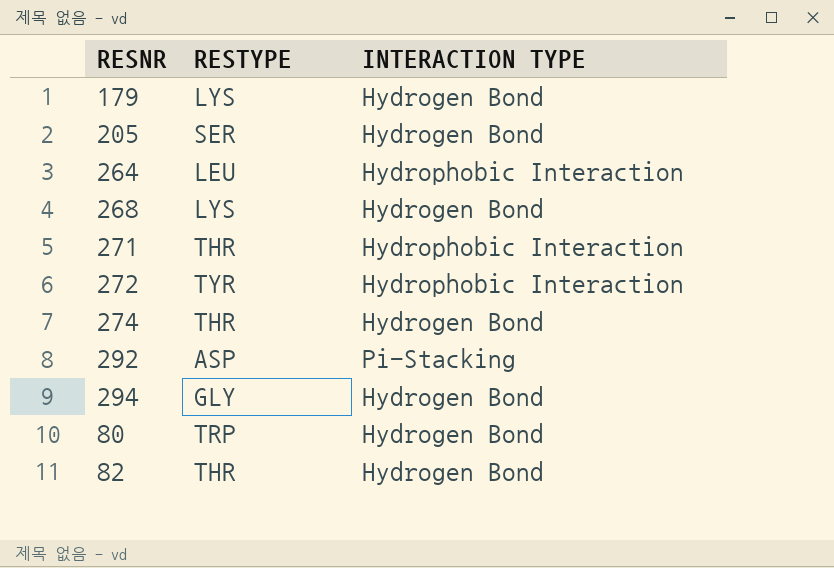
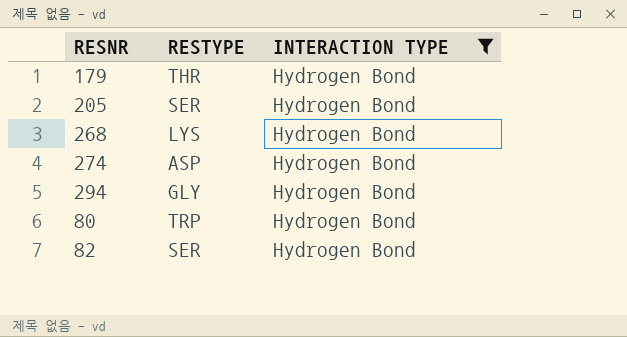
filter: none -> INTERACTION TYPE = Hydrogen Bond
179 | RESTYPE: LYS -> THR
274 | RESTYPE: THR -> ASP
82 | RESTYPE: THR -> SER

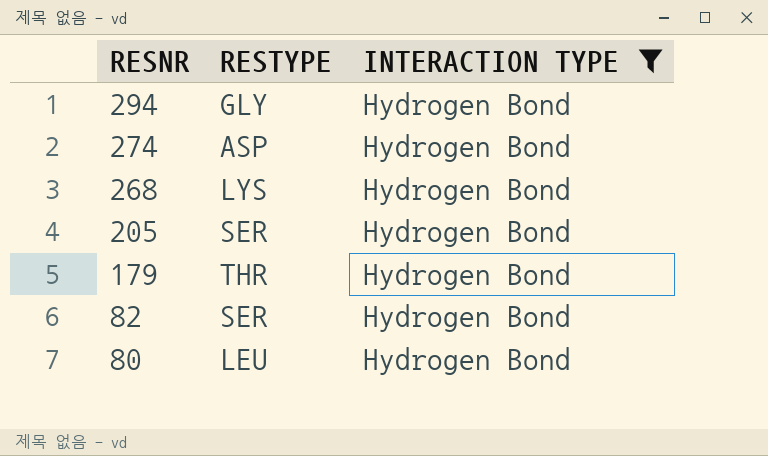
row order: none -> RESNR descending
80 | RESTYPE: TRP -> LEU

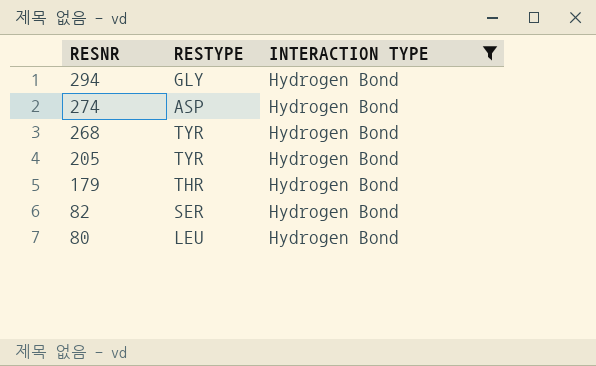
268 | RESTYPE: LYS -> TYR
205 | RESTYPE: SER -> TYR

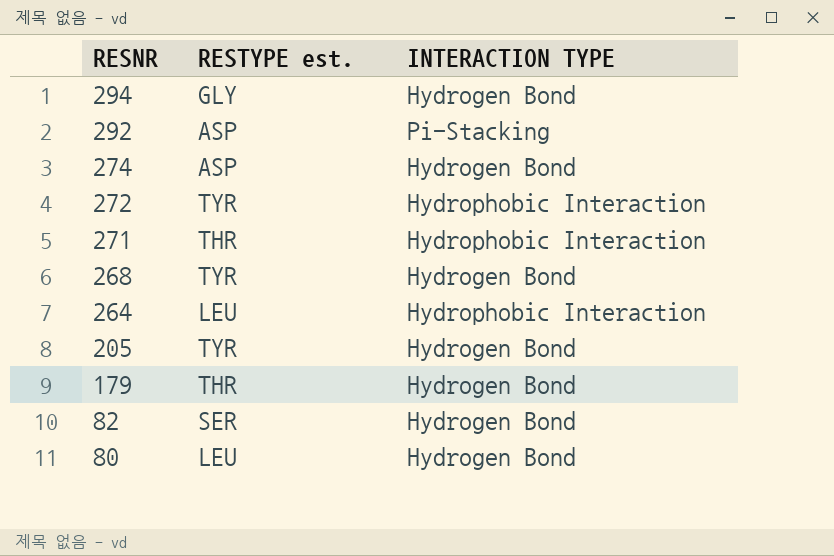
filter: INTERACTION TYPE = Hydrogen Bond -> none
column name: RESTYPE -> RESTYPE est.

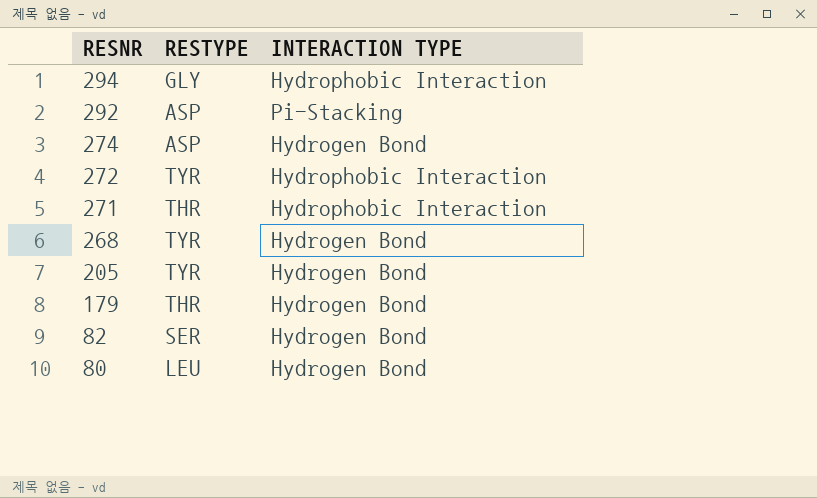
column name: RESTYPE est. -> RESTYPE
row 264: LEU | Hydrophobic Interaction -> none
294 | INTERACTION TYPE: Hydrogen Bond -> Hydrophobic Interaction

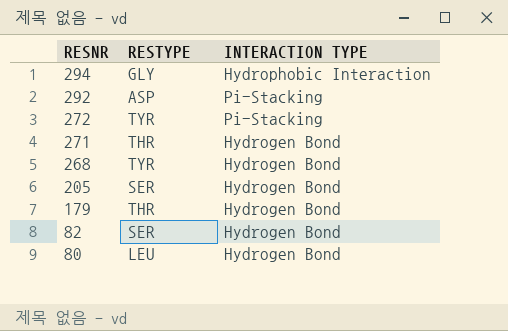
row 274: ASP | Hydrogen Bond -> none
272 | INTERACTION TYPE: Hydrophobic Interaction -> Pi-Stacking
271 | INTERACTION TYPE: Hydrophobic Interaction -> Hydrogen Bond
205 | RESTYPE: TYR -> SER

